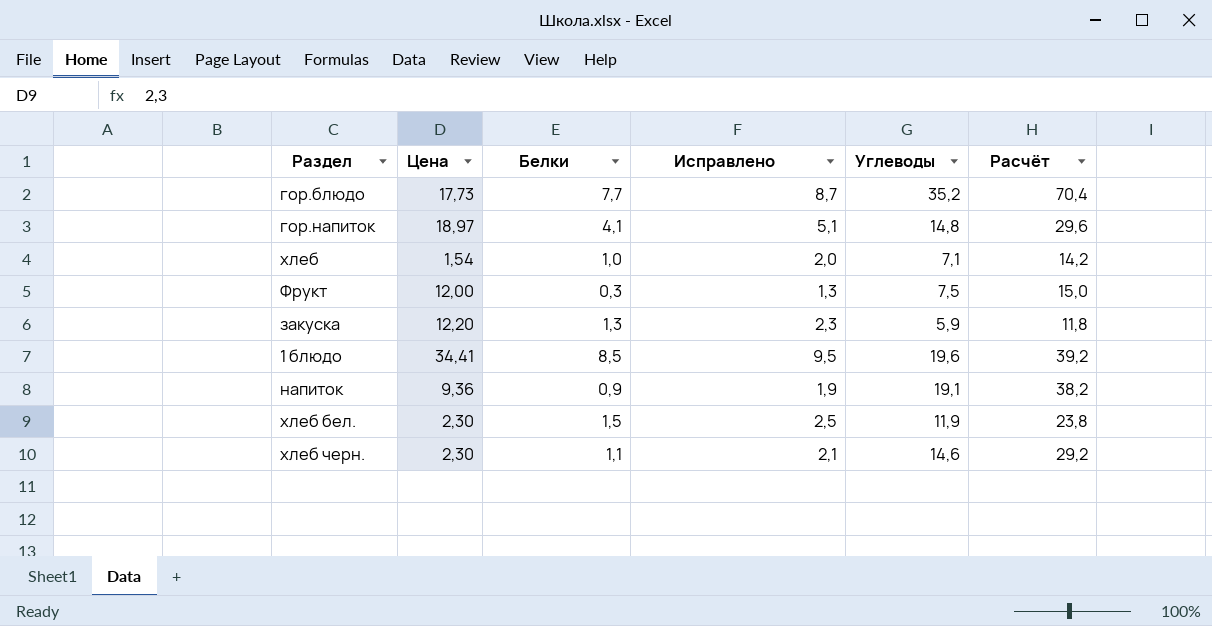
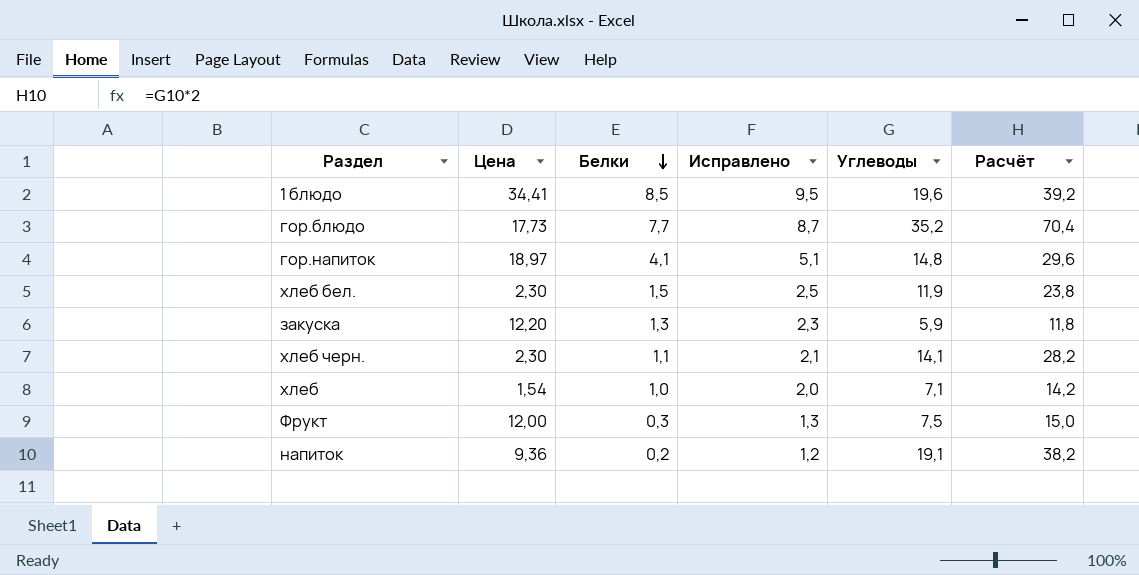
row order: none -> Белки descending
хлеб черн. | Углеводы: 14,6 -> 14,1
хлеб черн. | Расчёт: 29,2 -> 28,2
напиток | Белки: 0,9 -> 0,2
напиток | Исправлено: 1,9 -> 1,2

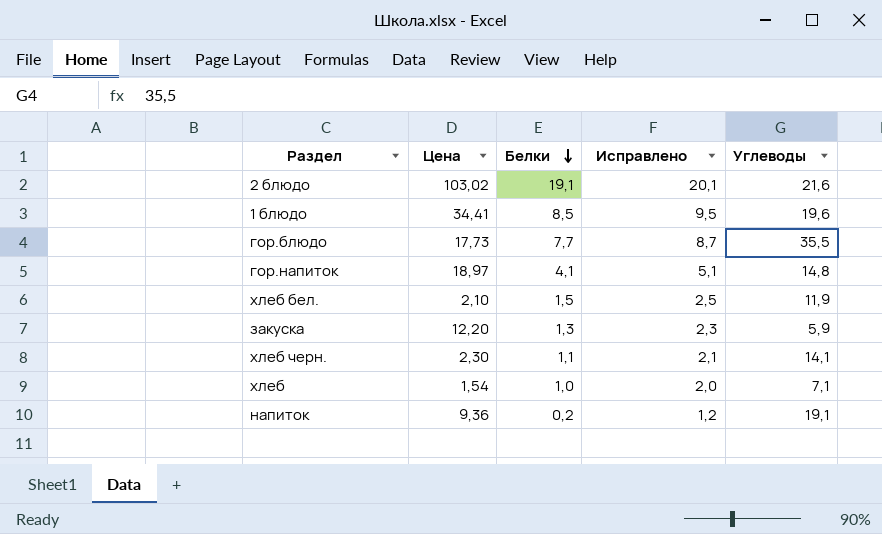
column Расчёт | formula: [Углеводы] * 2 -> none
row Фрукт: 12,00 | 0,3 | 1,3 | 7,5 | 15,0 -> none
row 2 блюдо: none -> 103,02 | 19,1 | 20,1 | 21,6
гор.блюдо | Углеводы: 35,2 -> 35,5
хлеб бел. | Цена: 2,30 -> 2,10

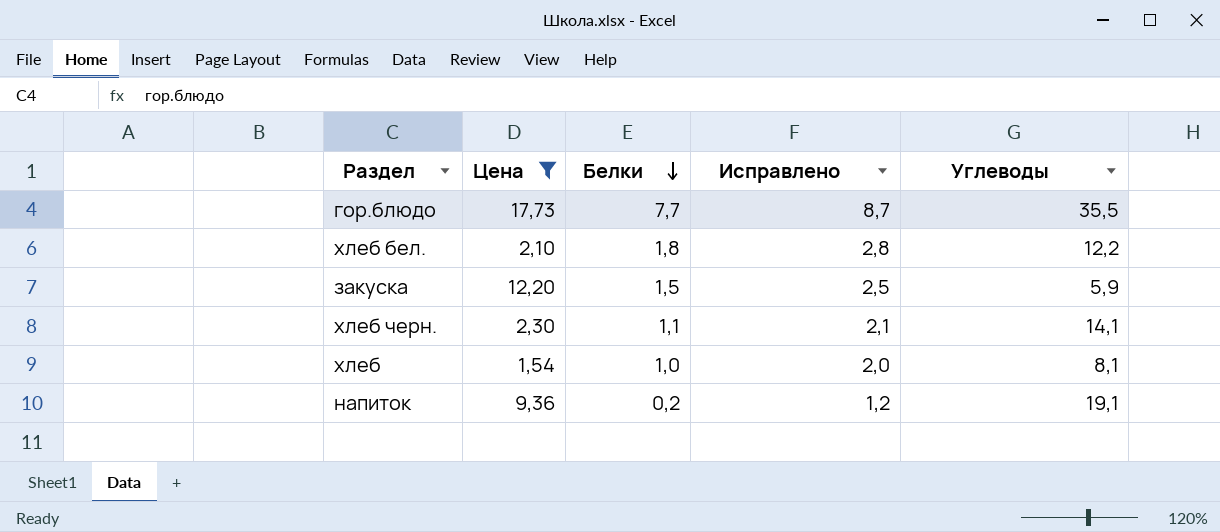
filter: none -> Цена <= 17,73
хлеб бел. | Белки: 1,5 -> 1,8
хлеб бел. | Исправлено: 2,5 -> 2,8
хлеб бел. | Углеводы: 11,9 -> 12,2
закуска | Белки: 1,3 -> 1,5
закуска | Исправлено: 2,3 -> 2,5
хлеб | Углеводы: 7,1 -> 8,1

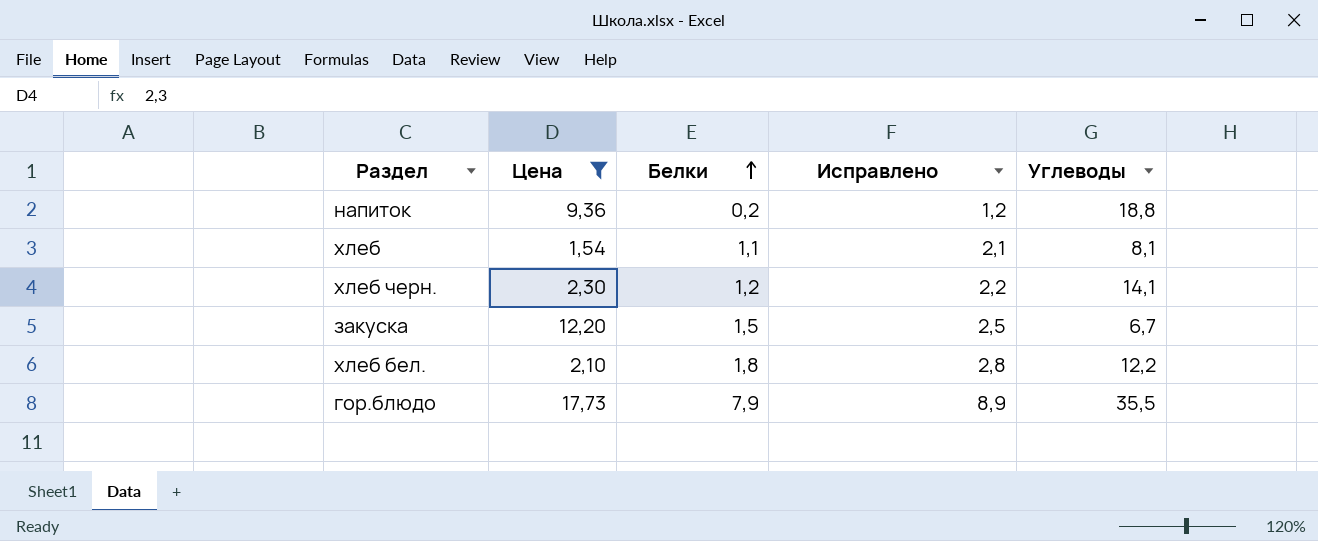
row order: Белки descending -> Белки ascending
напиток | Углеводы: 19,1 -> 18,8
хлеб | Белки: 1,0 -> 1,1
хлеб | Исправлено: 2,0 -> 2,1
хлеб черн. | Белки: 1,1 -> 1,2
хлеб черн. | Исправлено: 2,1 -> 2,2
закуска | Углеводы: 5,9 -> 6,7
гор.блюдо | Белки: 7,7 -> 7,9
гор.блюдо | Исправлено: 8,7 -> 8,9

